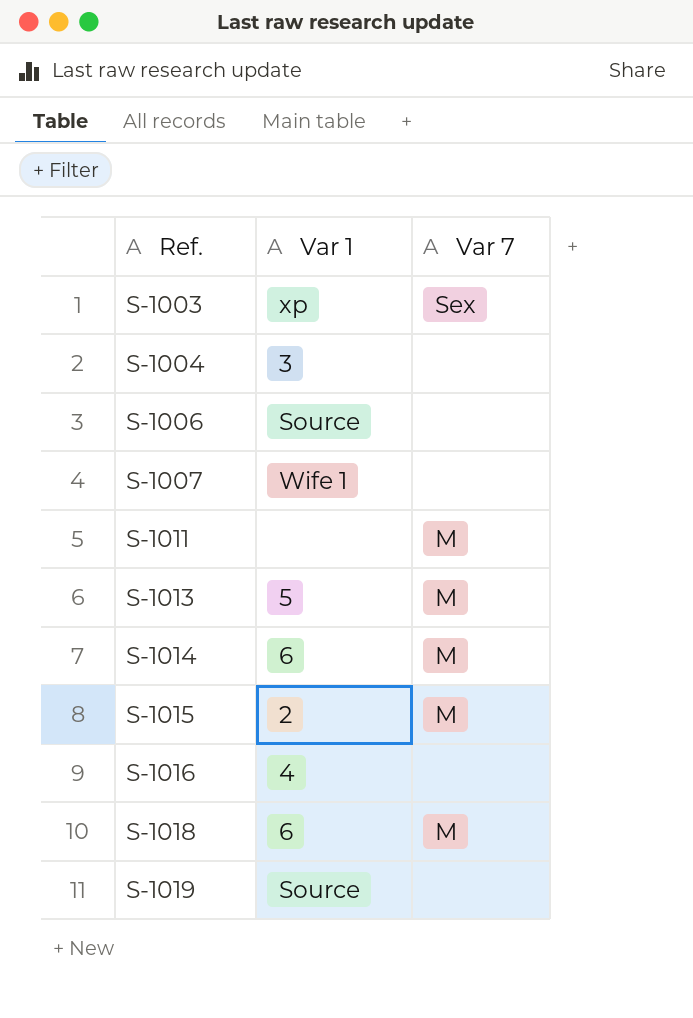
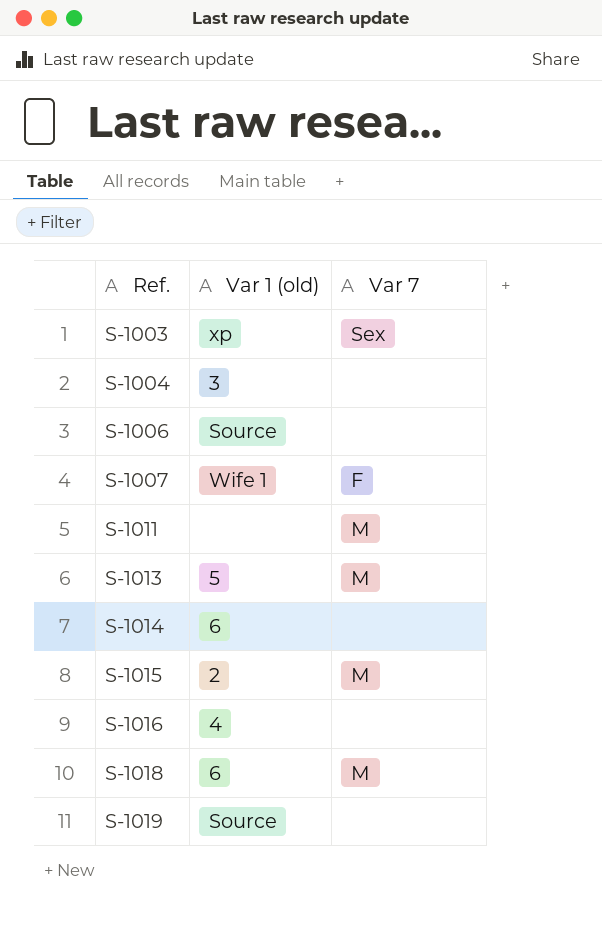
column name: Var 1 -> Var 1 (old)
S-1007 | Var 7: none -> F
S-1014 | Var 7: M -> none

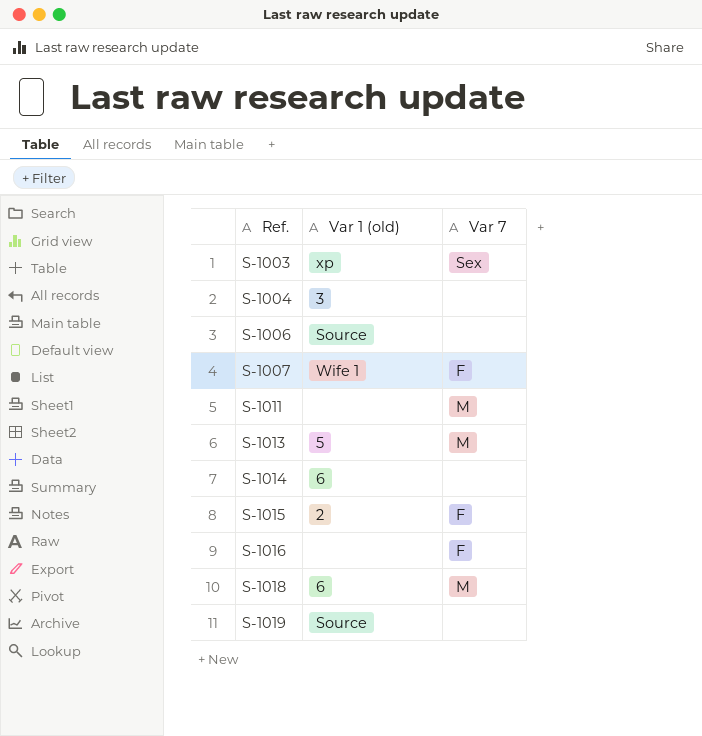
S-1015 | Var 7: M -> F
S-1016 | Var 1 (old): 4 -> none
S-1016 | Var 7: none -> F

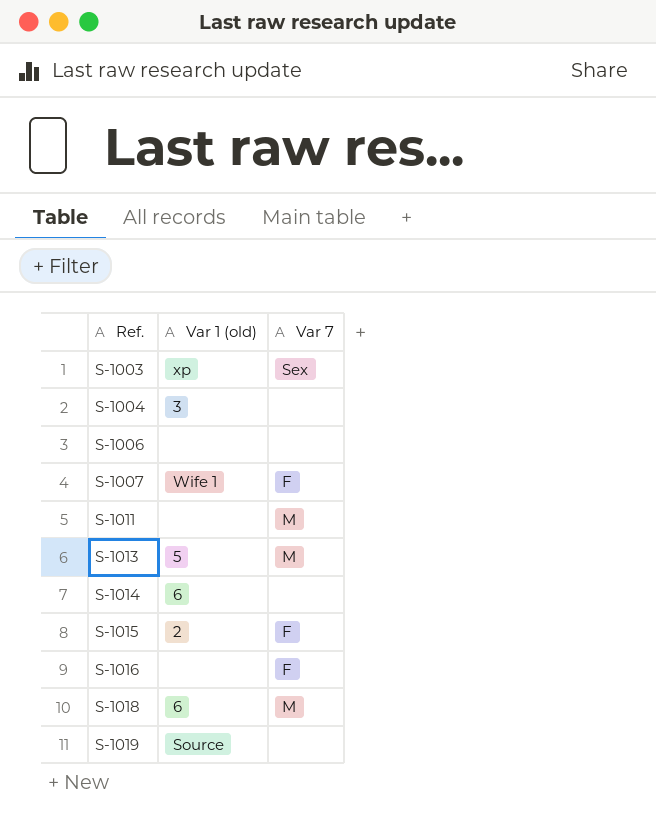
S-1006 | Var 1 (old): Source -> none

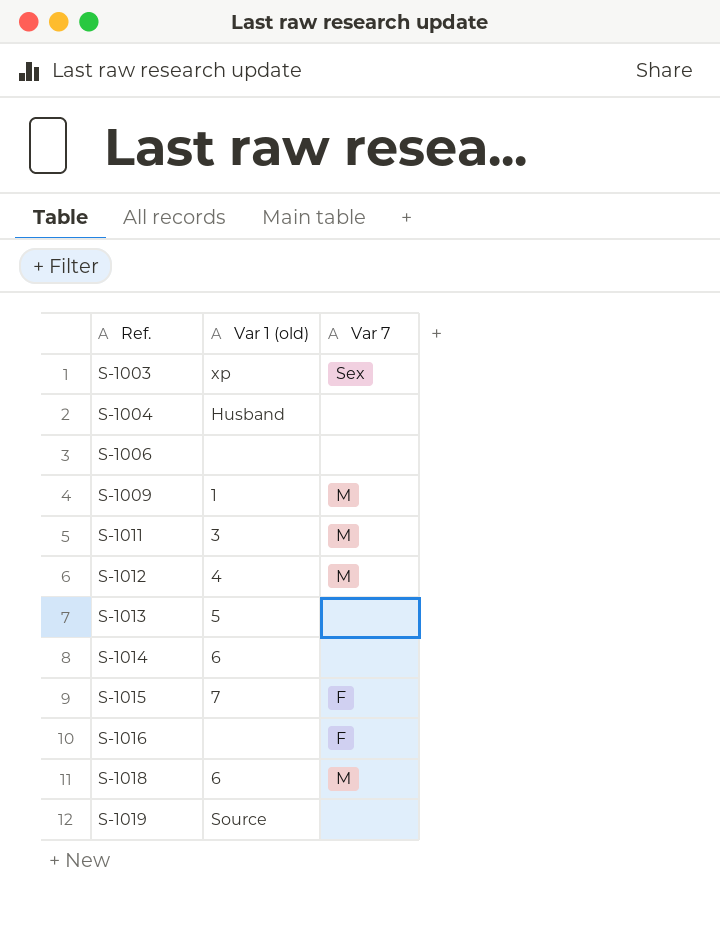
row S-1007: Wife 1 | F -> none
S-1004 | Var 1 (old): 3 -> Husband
row S-1009: none -> 1 | M
S-1011 | Var 1 (old): none -> 3
row S-1012: none -> 4 | M
S-1013 | Var 7: M -> none
S-1015 | Var 1 (old): 2 -> 7

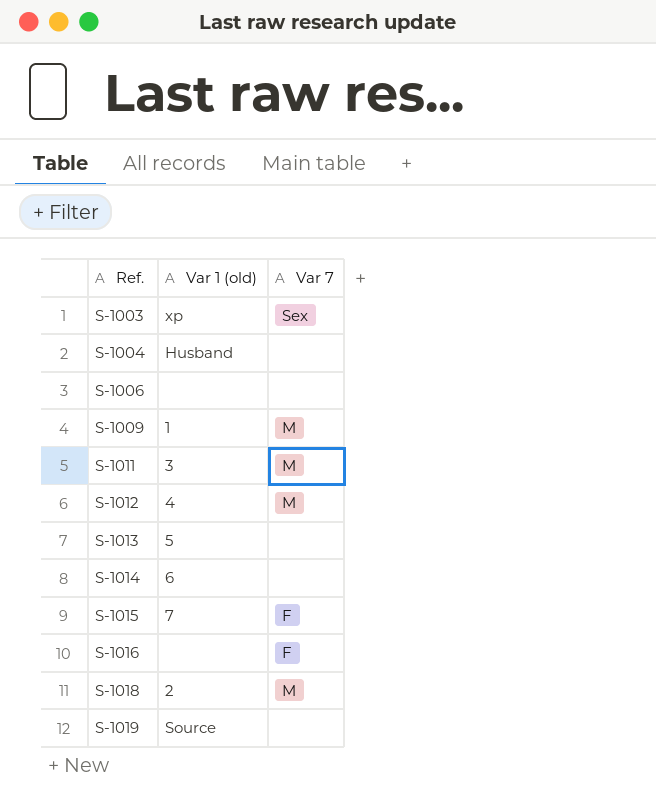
S-1018 | Var 1 (old): 6 -> 2

